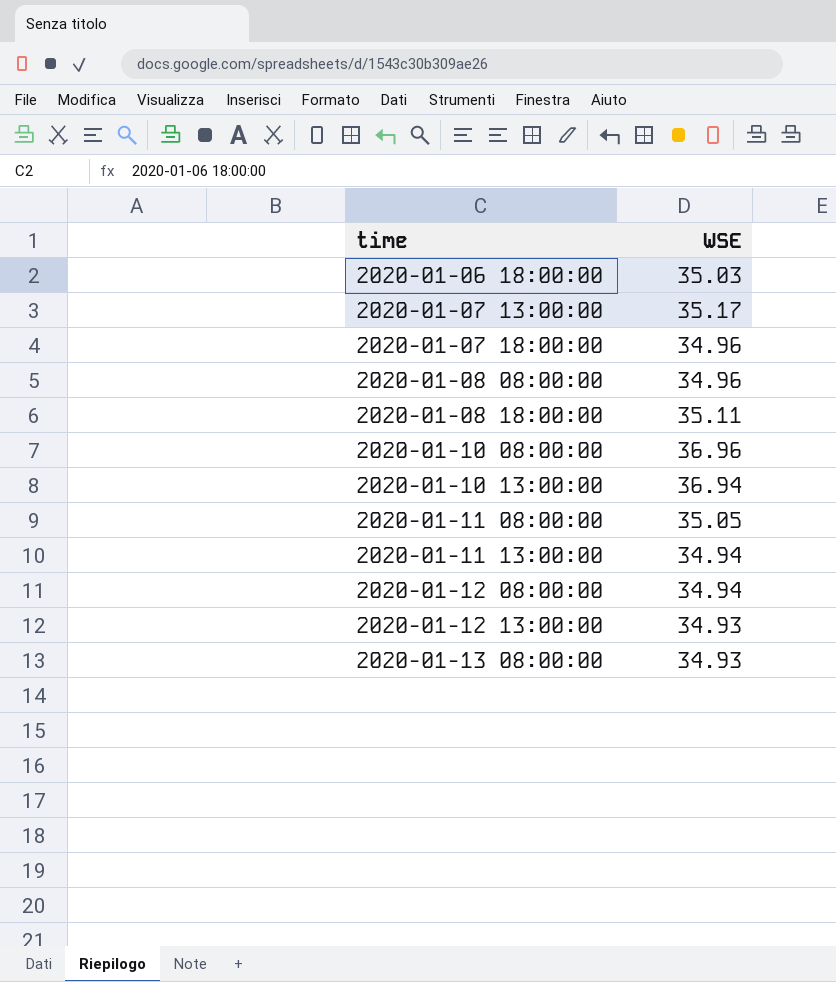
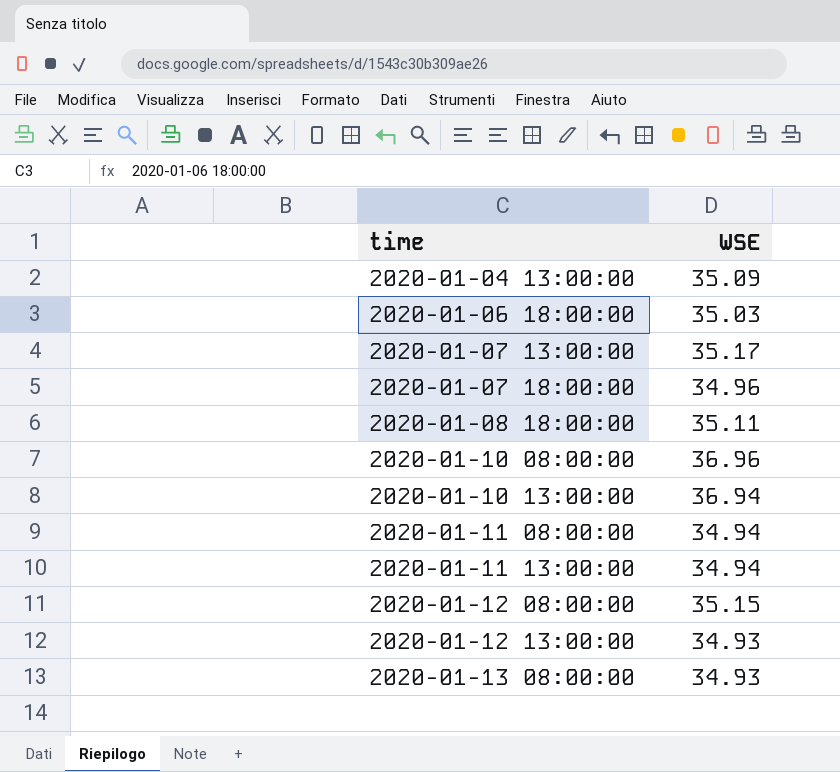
row 2020-01-08 08:00:00: 34.96 -> none
row 2020-01-04 13:00:00: none -> 35.09
2020-01-11 08:00:00 | WSE: 35.05 -> 34.94
2020-01-12 08:00:00 | WSE: 34.94 -> 35.15

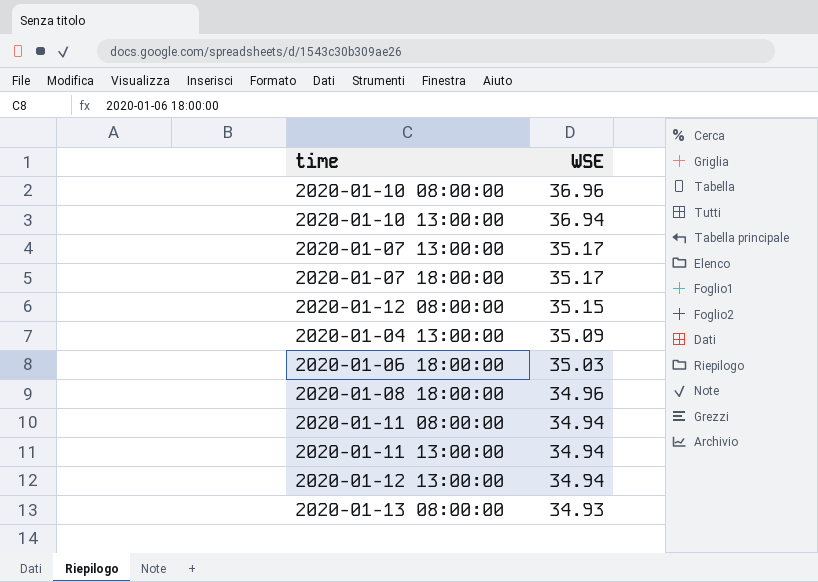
row order: time ascending -> WSE descending
2020-01-07 18:00:00 | WSE: 34.96 -> 35.17
2020-01-08 18:00:00 | WSE: 35.11 -> 34.96
2020-01-12 13:00:00 | WSE: 34.93 -> 34.94

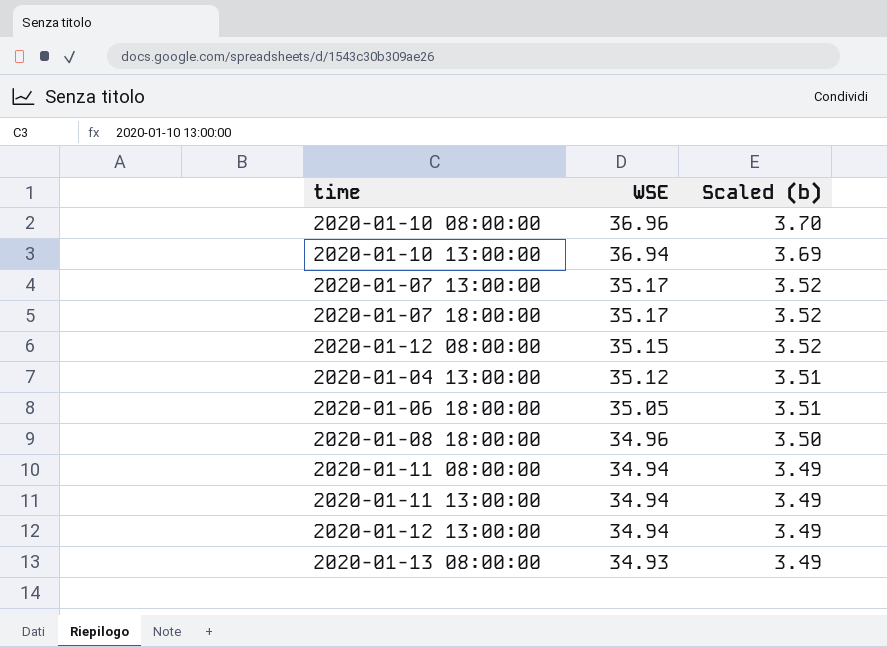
column Scaled (b) | formula: none -> [WSE] * 0.1
2020-01-04 13:00:00 | WSE: 35.09 -> 35.12
2020-01-06 18:00:00 | WSE: 35.03 -> 35.05

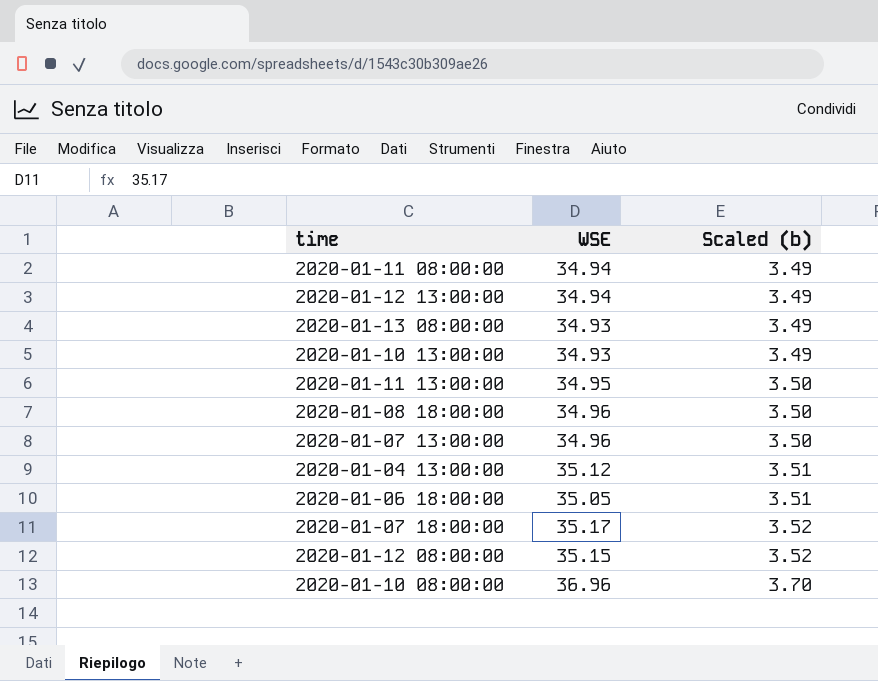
row order: WSE descending -> Scaled (b) ascending
2020-01-10 13:00:00 | WSE: 36.94 -> 34.93
2020-01-10 13:00:00 | Scaled (b): 3.69 -> 3.49
2020-01-11 13:00:00 | WSE: 34.94 -> 34.95
2020-01-11 13:00:00 | Scaled (b): 3.49 -> 3.50
2020-01-07 13:00:00 | WSE: 35.17 -> 34.96
2020-01-07 13:00:00 | Scaled (b): 3.52 -> 3.50

